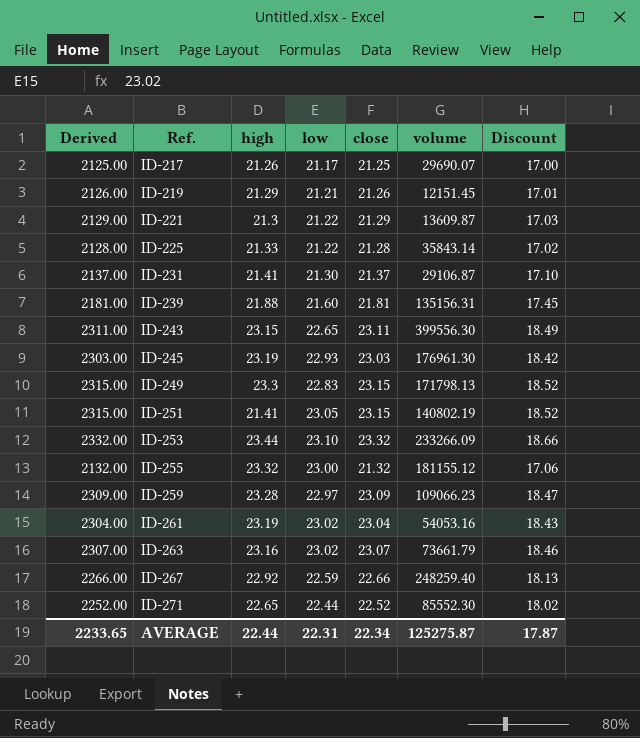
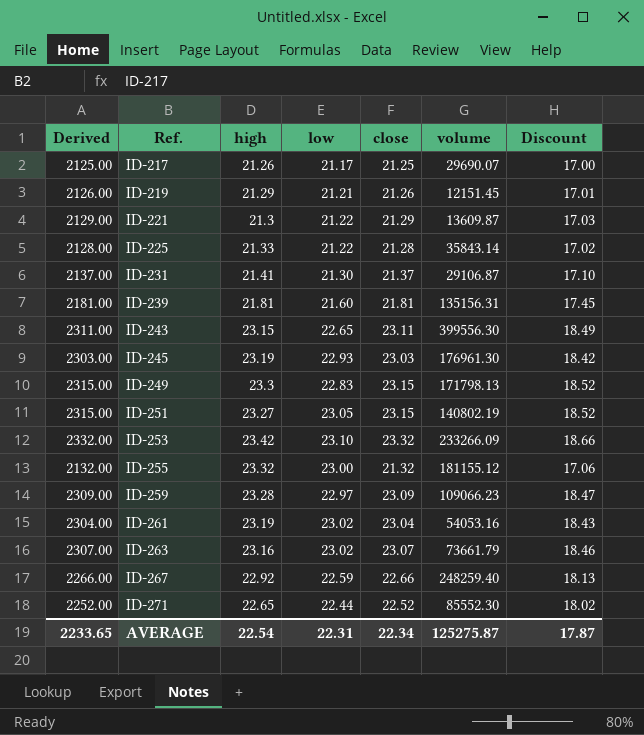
ID-239 | high: 21.88 -> 21.81
ID-251 | high: 21.41 -> 23.27
ID-253 | high: 23.44 -> 23.42
AVERAGE | high: 22.44 -> 22.54

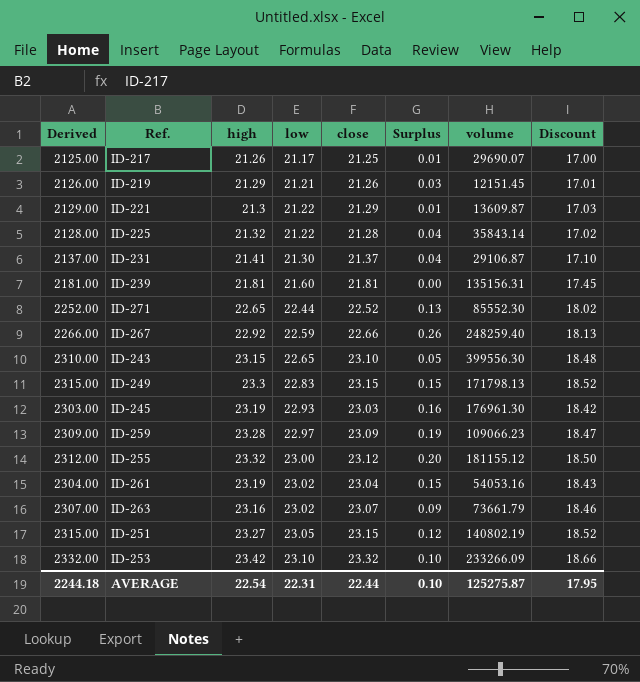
row order: Ref. ascending -> low ascending
column Surplus | formula: none -> [high] - [close]
ID-225 | high: 21.33 -> 21.32
ID-243 | Derived: 2311.00 -> 2310.00
ID-243 | close: 23.11 -> 23.10
ID-243 | Discount: 18.49 -> 18.48
ID-255 | Derived: 2132.00 -> 2312.00
ID-255 | close: 21.32 -> 23.12
ID-255 | Discount: 17.06 -> 18.50
AVERAGE | Derived: 2233.65 -> 2244.18
AVERAGE | close: 22.34 -> 22.44
AVERAGE | Discount: 17.87 -> 17.95

